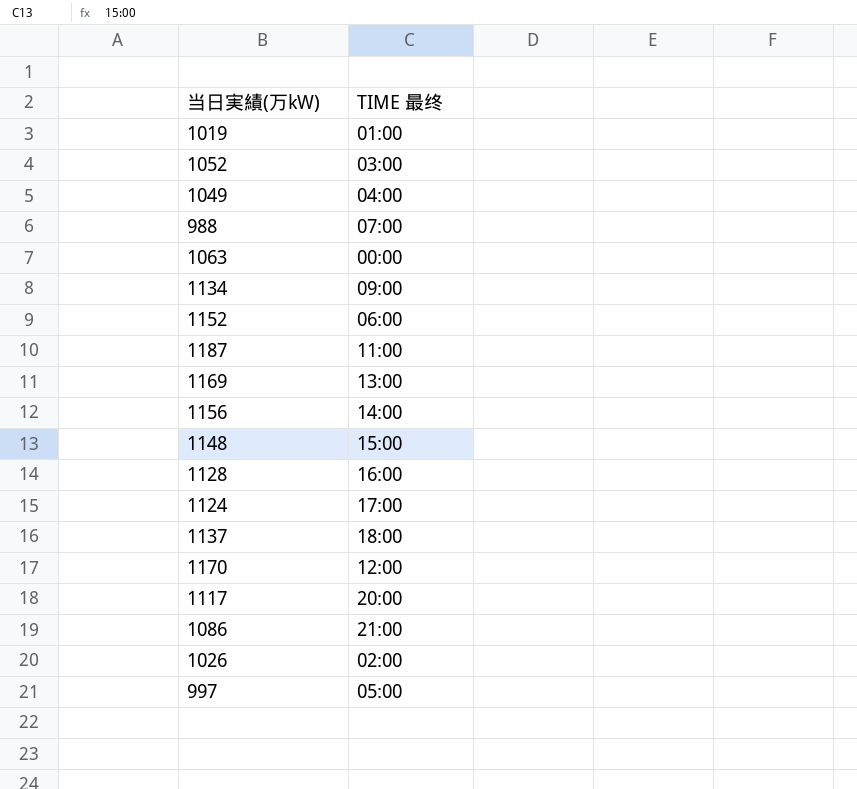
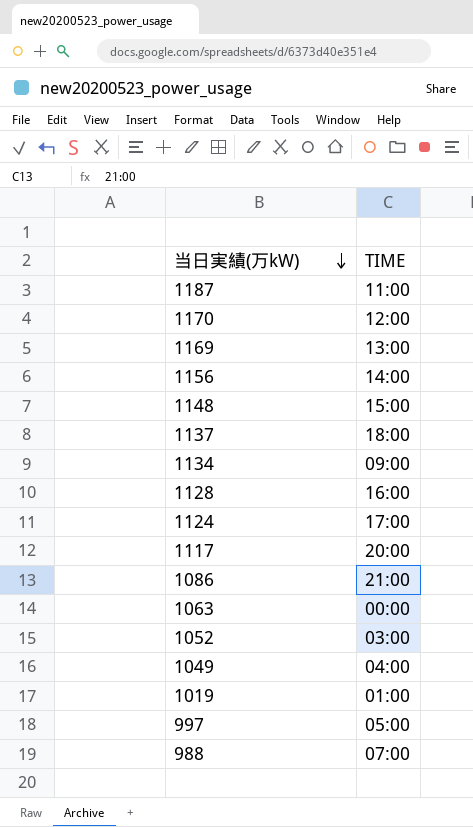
row order: none -> 当日実績(万kW) descending
column name: TIME 最终 -> TIME
row 1152: 06:00 -> none
row 1026: 02:00 -> none

